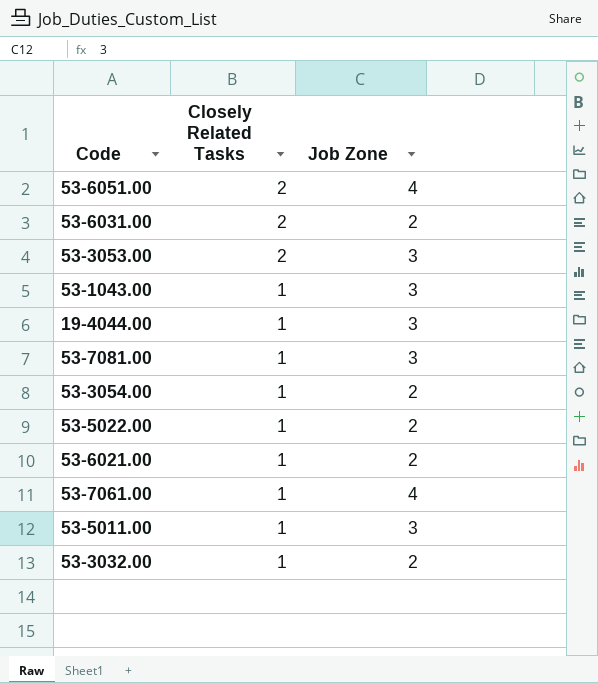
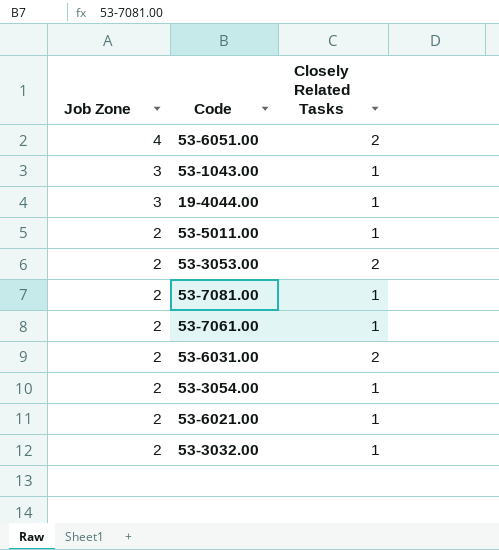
row order: Closely Related Tasks descending -> Job Zone descending
column Job Zone | position: 3 -> 1
row 53-5022.00: 1 | 2 -> none
53-5011.00 | Job Zone: 3 -> 2
53-3053.00 | Job Zone: 3 -> 2
53-7081.00 | Job Zone: 3 -> 2
53-7061.00 | Job Zone: 4 -> 2

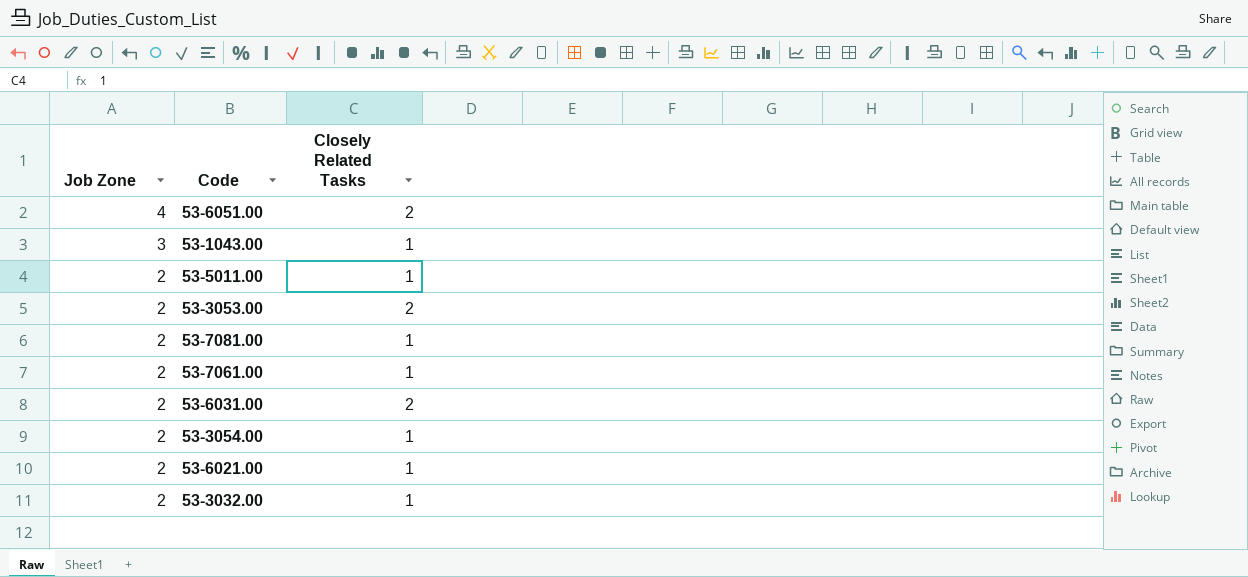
row 19-4044.00: 3 | 1 -> none

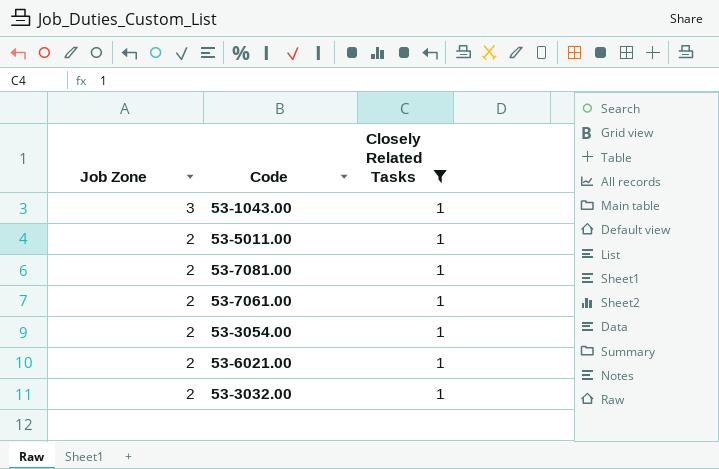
filter: none -> Closely Related Tasks = 1

